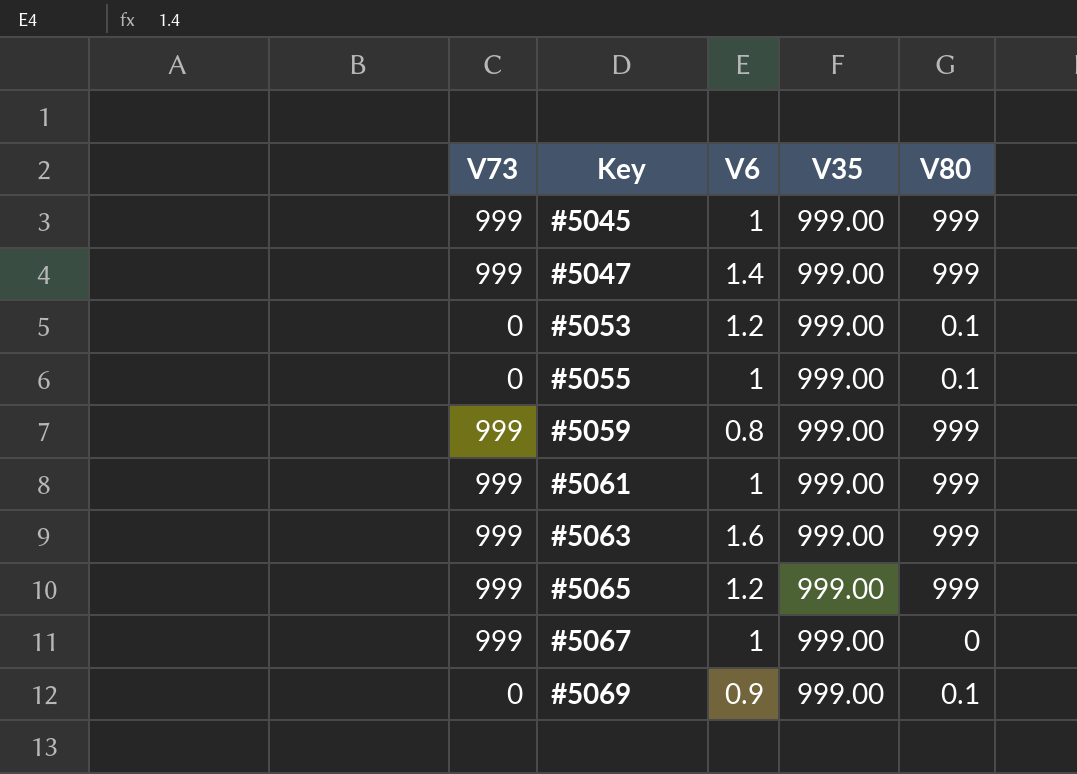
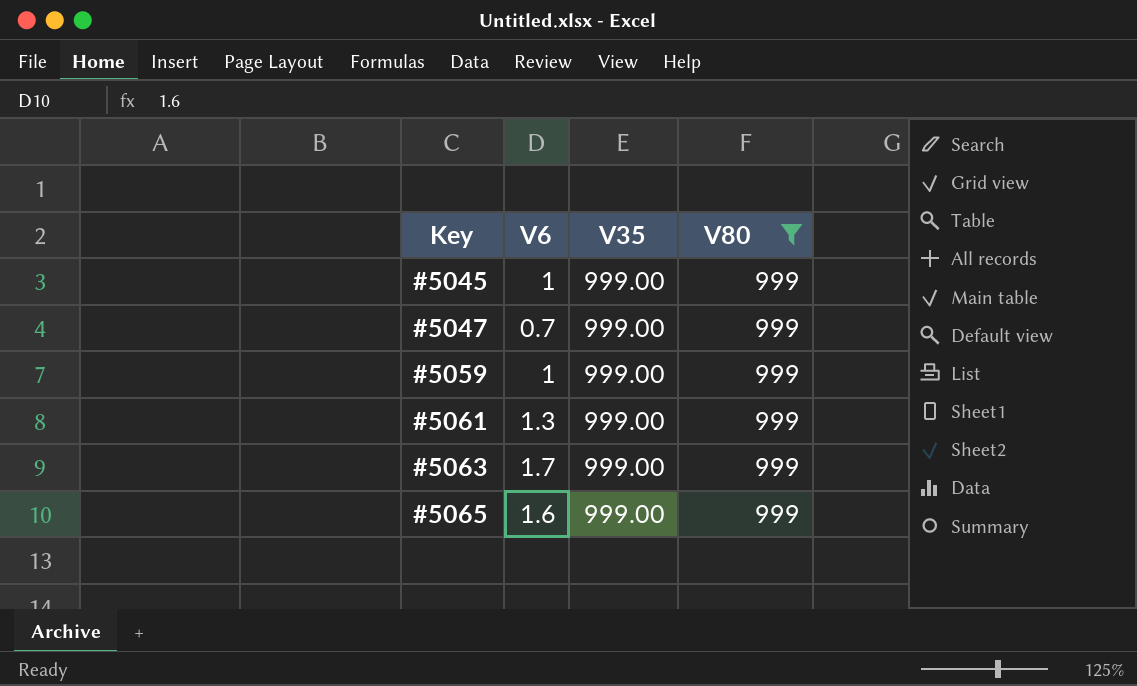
filter: none -> V80 = 999
column V73 | position: 1 -> none
#5047 | V6: 1.4 -> 0.7
#5059 | V6: 0.8 -> 1
#5061 | V6: 1 -> 1.3
#5063 | V6: 1.6 -> 1.7
#5065 | V6: 1.2 -> 1.6

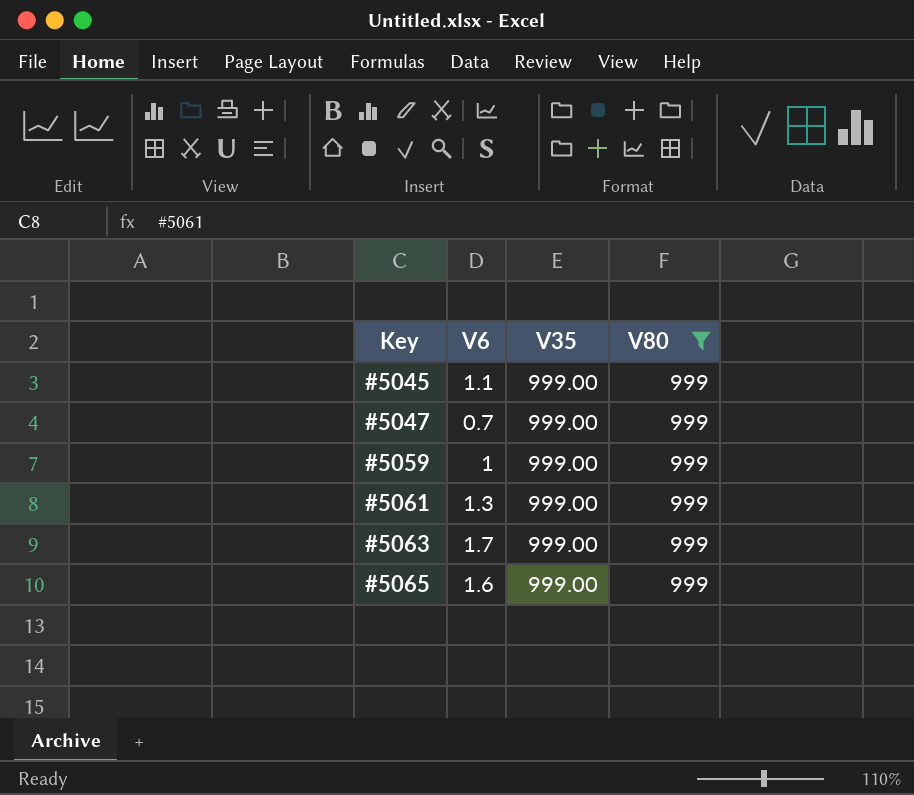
#5045 | V6: 1 -> 1.1

